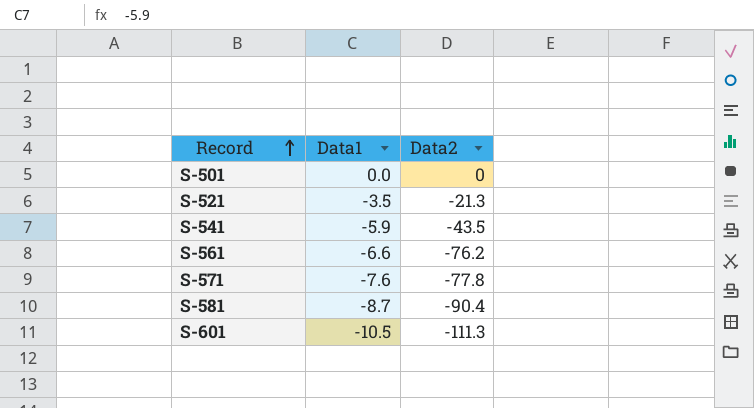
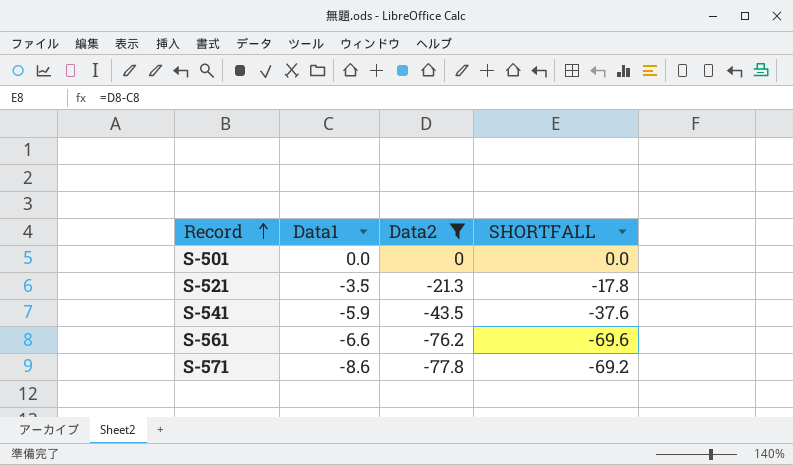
filter: none -> Data2 >= -77.8
column SHORTFALL | formula: none -> [Data2] - [Data1]
S-571 | Data1: -7.6 -> -8.6

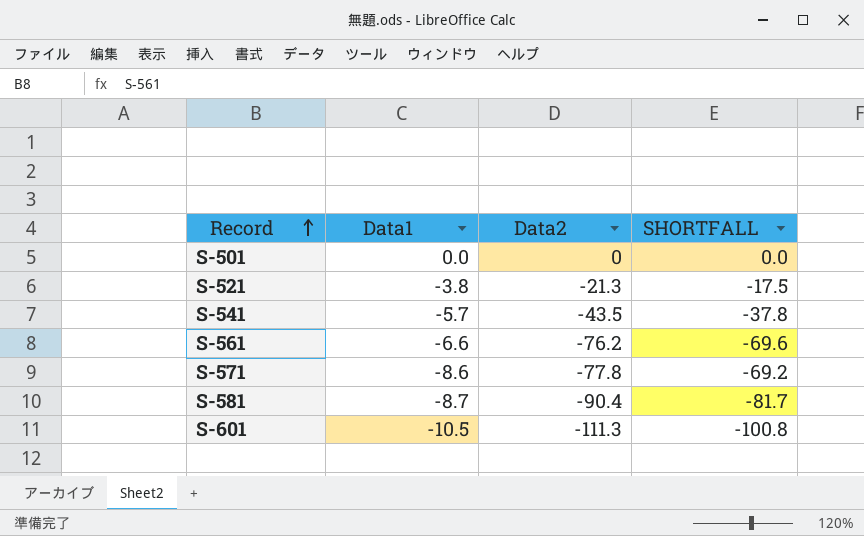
filter: Data2 >= -77.8 -> none
S-521 | Data1: -3.5 -> -3.8
S-521 | SHORTFALL: -17.8 -> -17.5
S-541 | Data1: -5.9 -> -5.7
S-541 | SHORTFALL: -37.6 -> -37.8

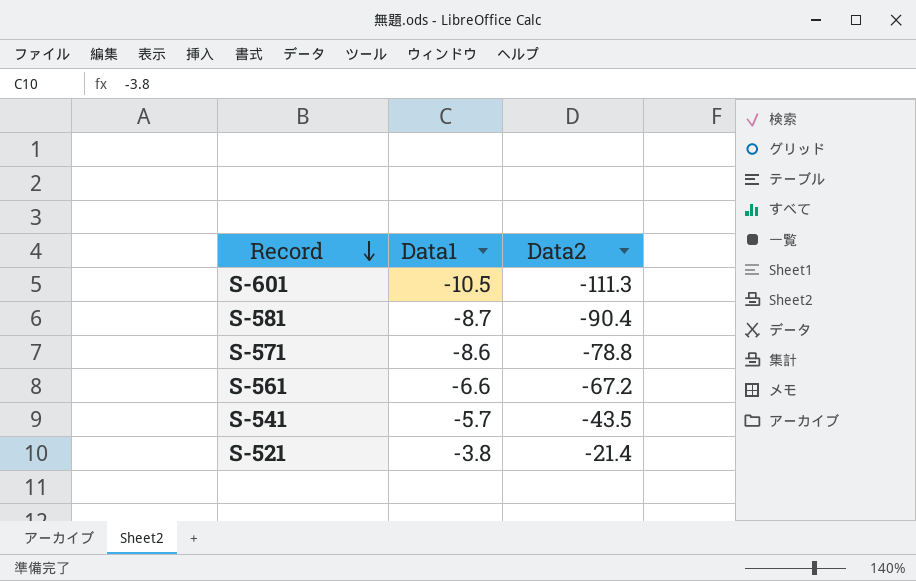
row order: Record ascending -> Record descending
column SHORTFALL | formula: [Data2] - [Data1] -> none
row S-501: 0.0 | 0 | 0.0 -> none
S-571 | Data2: -77.8 -> -78.8
S-561 | Data2: -76.2 -> -67.2
S-521 | Data2: -21.3 -> -21.4

